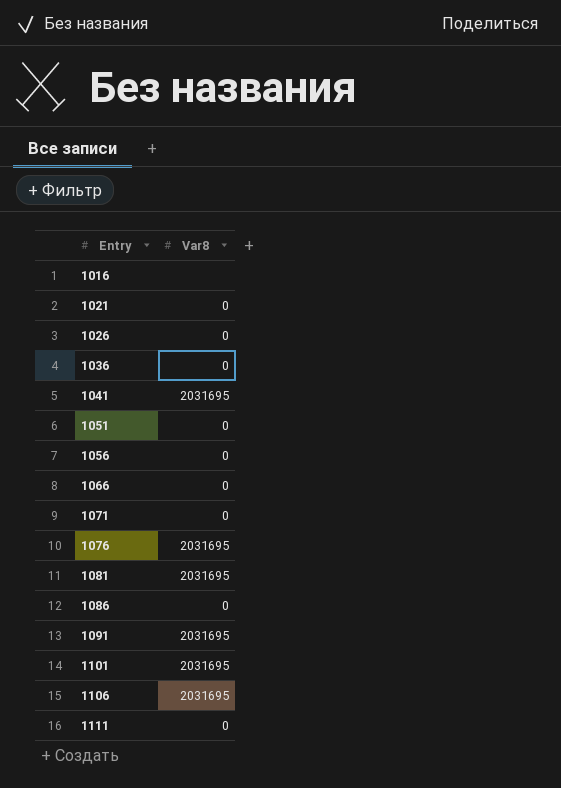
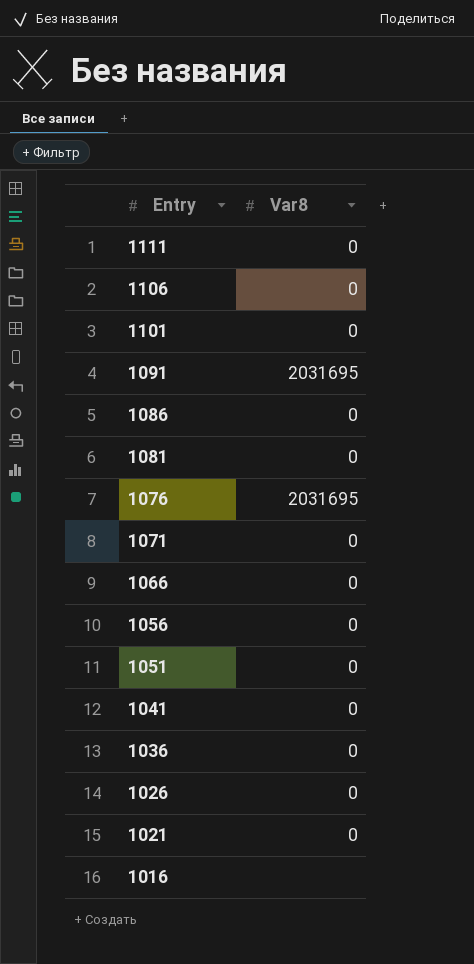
row order: Entry ascending -> Entry descending
1106 | Var8: 2031695 -> 0
1101 | Var8: 2031695 -> 0
1081 | Var8: 2031695 -> 0
1041 | Var8: 2031695 -> 0

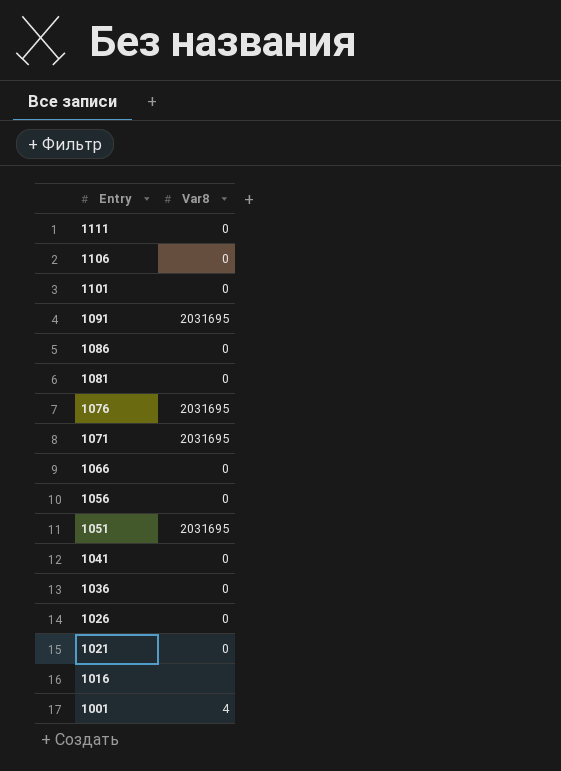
1071 | Var8: 0 -> 2031695
1051 | Var8: 0 -> 2031695
row 1001: none -> 4

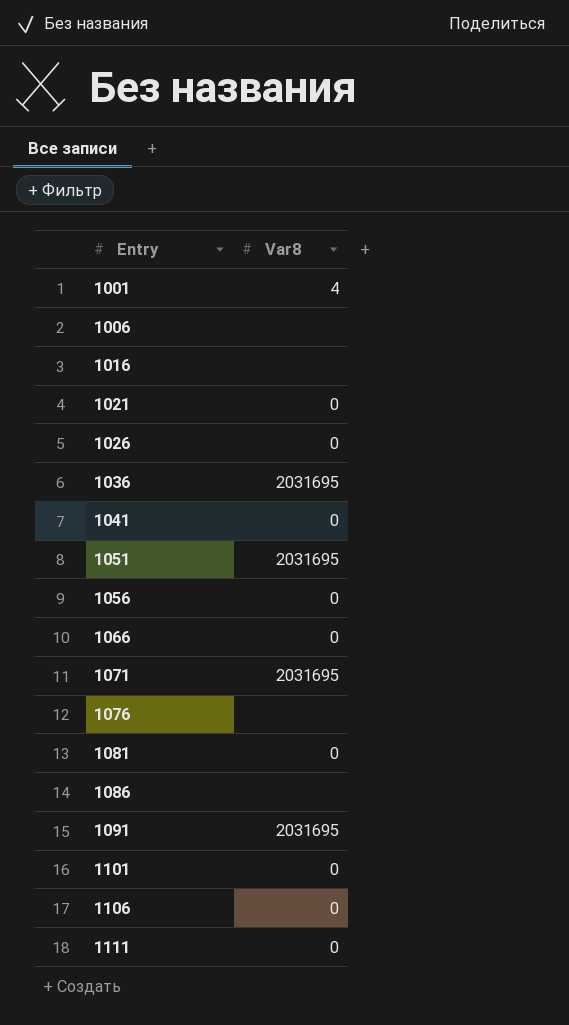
row order: Entry descending -> Entry ascending
row 1006: none -> none
1036 | Var8: 0 -> 2031695
1076 | Var8: 2031695 -> none
1086 | Var8: 0 -> none

